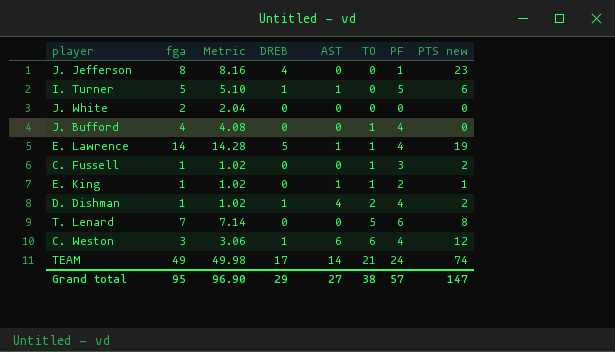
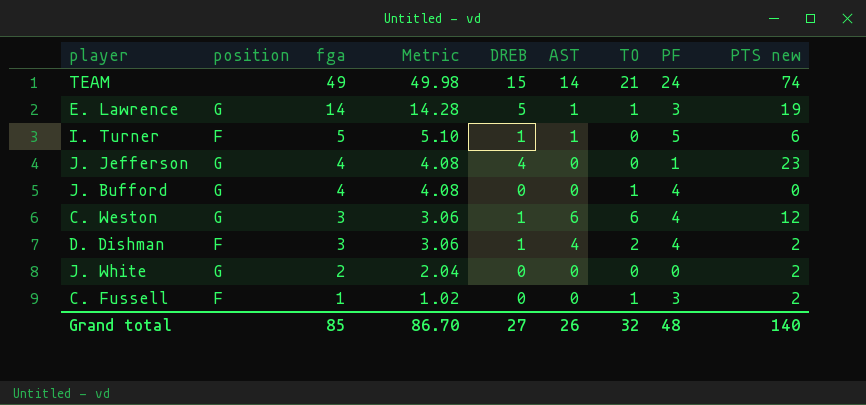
row order: TO ascending -> fga descending
column position | position: none -> 2
row E. King: 1 | 1.02 | 0 | 1 | 1 | 2 | 1 -> none
row T. Lenard: 7 | 7.14 | 0 | 0 | 5 | 6 | 8 -> none
TEAM | DREB: 17 -> 15
E. Lawrence | PF: 4 -> 3
J. Jefferson | fga: 8 -> 4
J. Jefferson | Metric: 8.16 -> 4.08
D. Dishman | fga: 1 -> 3
D. Dishman | Metric: 1.02 -> 3.06
J. White | PTS new: 0 -> 2
Grand total | fga: 95 -> 85
Grand total | Metric: 96.90 -> 86.70
Grand total | DREB: 29 -> 27
Grand total | AST: 27 -> 26
Grand total | TO: 38 -> 32
Grand total | PF: 57 -> 48
Grand total | PTS new: 147 -> 140

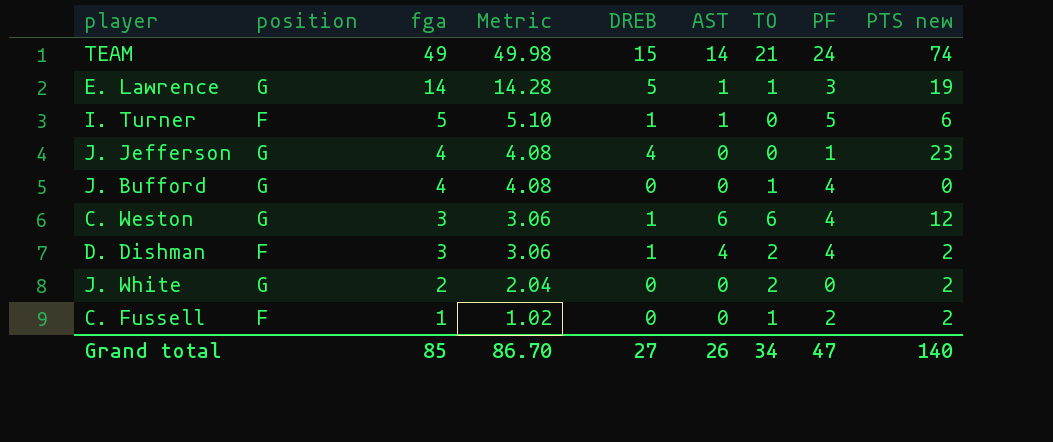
J. White | TO: 0 -> 2
C. Fussell | PF: 3 -> 2
Grand total | TO: 32 -> 34
Grand total | PF: 48 -> 47

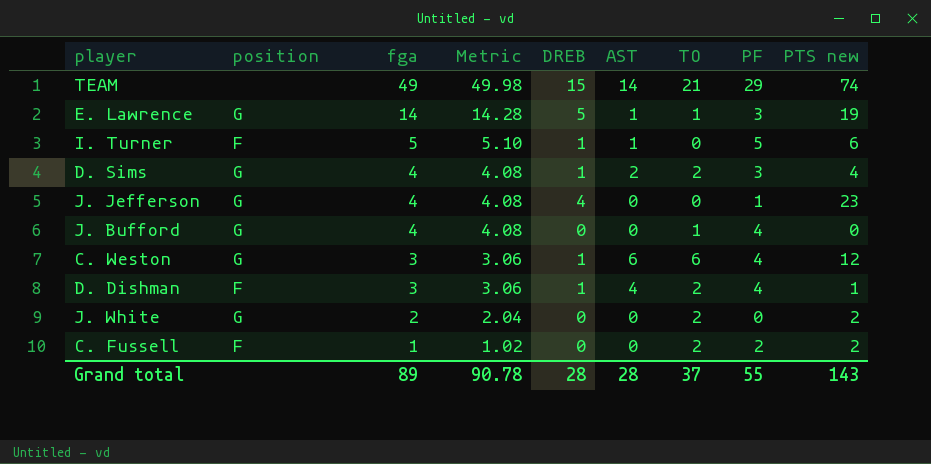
TEAM | PF: 24 -> 29
row D. Sims: none -> G | 4 | 4.08 | 1 | 2 | 2 | 3 | 4
D. Dishman | PTS new: 2 -> 1
C. Fussell | TO: 1 -> 2
Grand total | fga: 85 -> 89
Grand total | Metric: 86.70 -> 90.78
Grand total | DREB: 27 -> 28
Grand total | AST: 26 -> 28
Grand total | TO: 34 -> 37
Grand total | PF: 47 -> 55
Grand total | PTS new: 140 -> 143

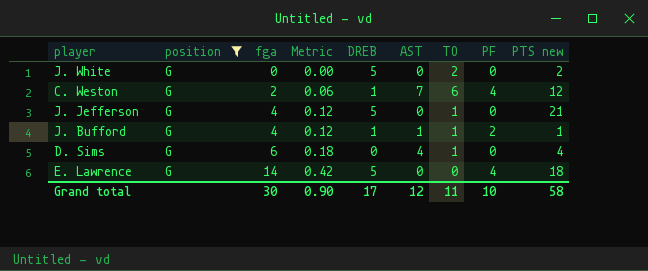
filter: none -> position = G
row order: fga descending -> fga ascending
column Metric | formula: [fga] * 1.02 -> [fga] * 0.03
J. White | fga: 2 -> 0
J. White | DREB: 0 -> 5
C. Weston | fga: 3 -> 2
C. Weston | AST: 6 -> 7
J. Jefferson | DREB: 4 -> 5
J. Jefferson | TO: 0 -> 1
J. Jefferson | PF: 1 -> 0
J. Jefferson | PTS new: 23 -> 21
J. Bufford | DREB: 0 -> 1
J. Bufford | AST: 0 -> 1
J. Bufford | PF: 4 -> 2
J. Bufford | PTS new: 0 -> 1
D. Sims | fga: 4 -> 6
D. Sims | DREB: 1 -> 0
D. Sims | AST: 2 -> 4
D. Sims | TO: 2 -> 1
D. Sims | PF: 3 -> 0
E. Lawrence | AST: 1 -> 0
E. Lawrence | TO: 1 -> 0
E. Lawrence | PF: 3 -> 4
E. Lawrence | PTS new: 19 -> 18
Grand total | fga: 89 -> 30
Grand total | Metric: 90.78 -> 0.90
Grand total | DREB: 28 -> 17
Grand total | AST: 28 -> 12
Grand total | TO: 37 -> 11
Grand total | PF: 55 -> 10
Grand total | PTS new: 143 -> 58

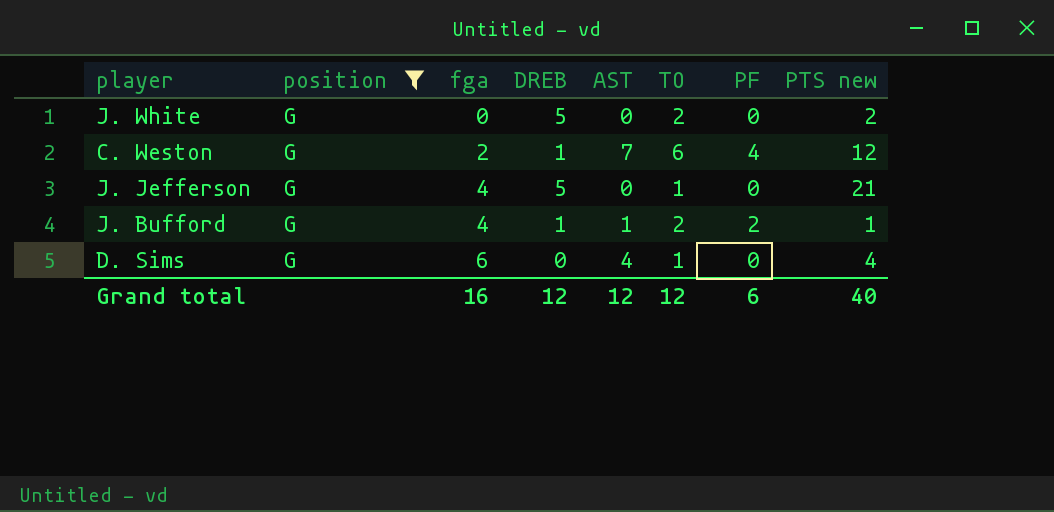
column Metric | formula: [fga] * 0.03 -> none
row E. Lawrence: G | 14 | 0.42 | 5 | 0 | 0 | 4 | 18 -> none
J. Bufford | TO: 1 -> 2
Grand total | fga: 30 -> 16
Grand total | DREB: 17 -> 12
Grand total | TO: 11 -> 12
Grand total | PF: 10 -> 6
Grand total | PTS new: 58 -> 40

